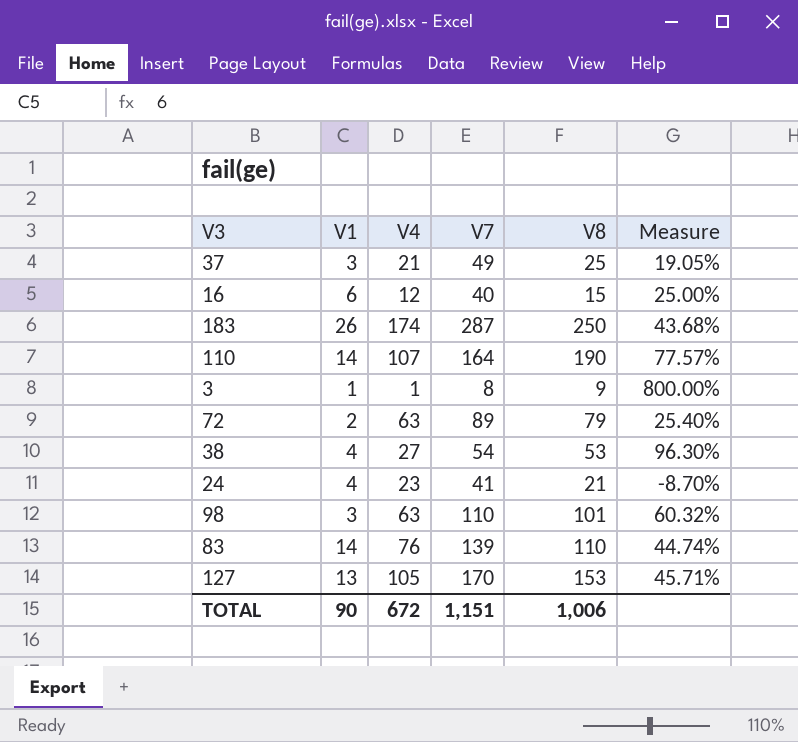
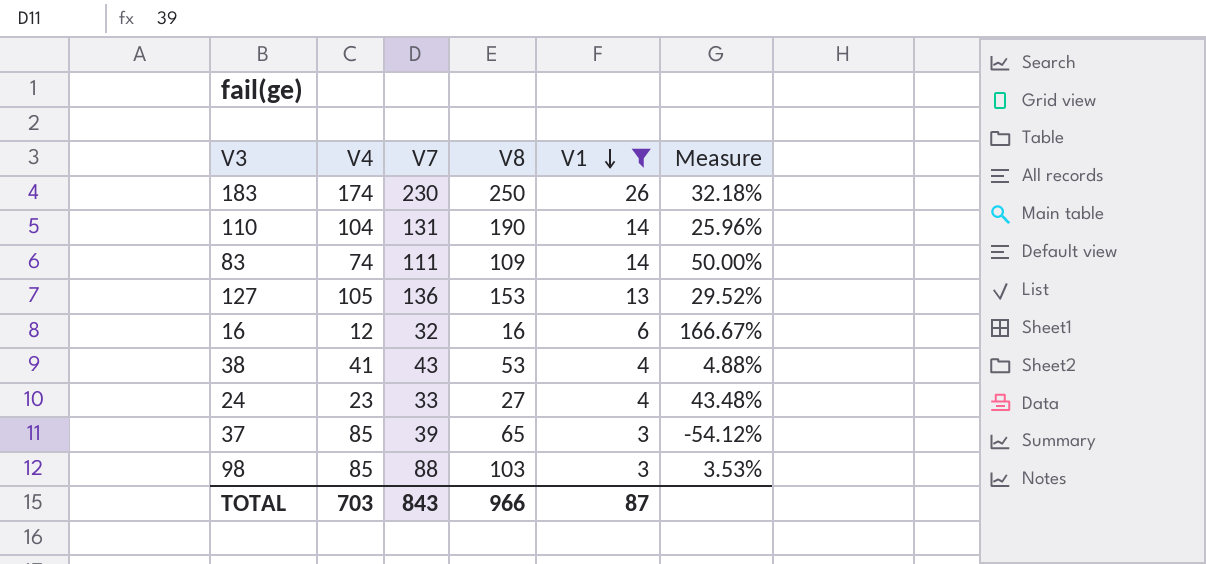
filter: none -> V1 >= 3
row order: none -> V1 descending
column V1 | position: 2 -> 5
column Measure | formula: ([V8] - [V4]) / [V4] -> ([V7] - [V4]) / [V4]
183 | V7: 287 -> 230
110 | V4: 107 -> 104
110 | V7: 164 -> 131
83 | V4: 76 -> 74
83 | V7: 139 -> 111
83 | V8: 110 -> 109
127 | V7: 170 -> 136
16 | V7: 40 -> 32
16 | V8: 15 -> 16
38 | V4: 27 -> 41
38 | V7: 54 -> 43
24 | V7: 41 -> 33
24 | V8: 21 -> 27
37 | V4: 21 -> 85
37 | V7: 49 -> 39
37 | V8: 25 -> 65
98 | V4: 63 -> 85
98 | V7: 110 -> 88
98 | V8: 101 -> 103
TOTAL | V4: 672 -> 703
TOTAL | V7: 1,151 -> 843
TOTAL | V8: 1,006 -> 966
TOTAL | V1: 90 -> 87

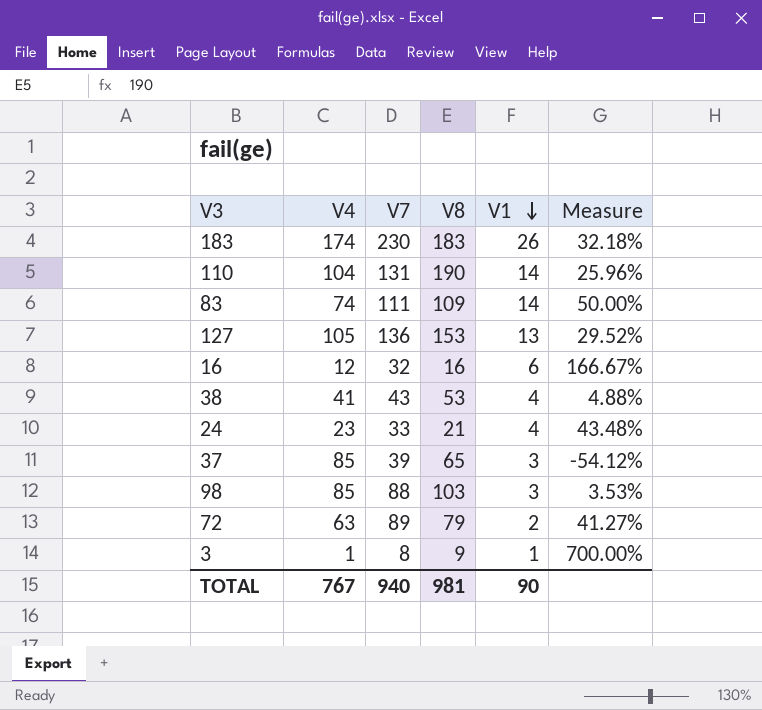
filter: V1 >= 3 -> none
183 | V8: 250 -> 183
24 | V8: 27 -> 21
TOTAL | V4: 703 -> 767
TOTAL | V7: 843 -> 940
TOTAL | V8: 966 -> 981
TOTAL | V1: 87 -> 90

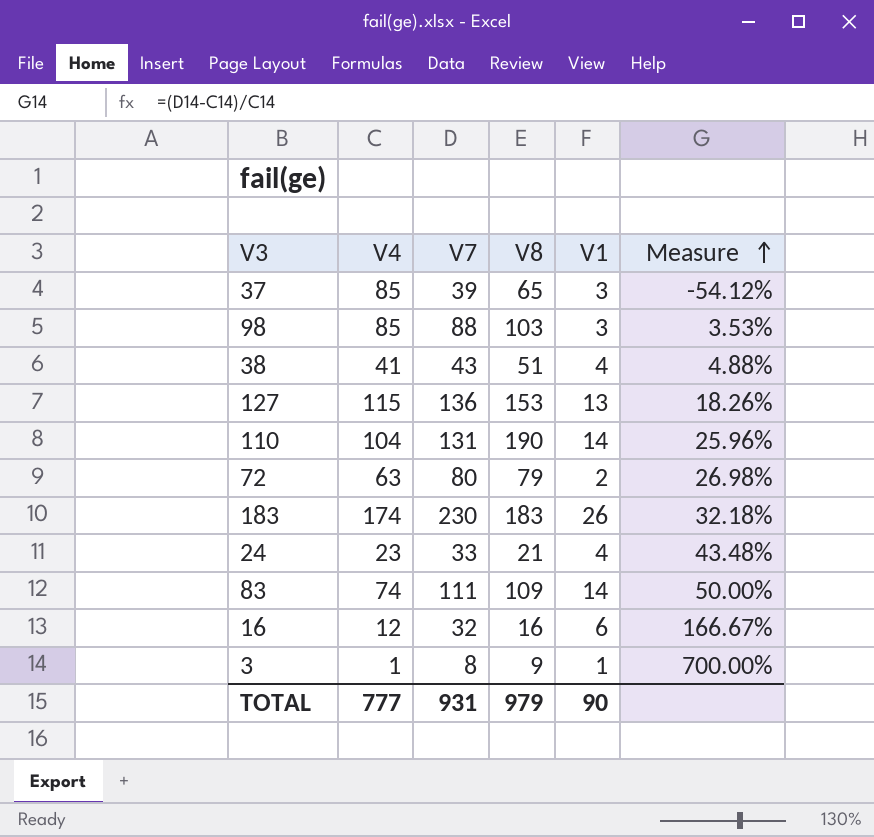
row order: V1 descending -> Measure ascending
38 | V8: 53 -> 51
127 | V4: 105 -> 115
127 | Measure: 29.52% -> 18.26%
72 | V7: 89 -> 80
72 | Measure: 41.27% -> 26.98%
TOTAL | V4: 767 -> 777
TOTAL | V7: 940 -> 931
TOTAL | V8: 981 -> 979

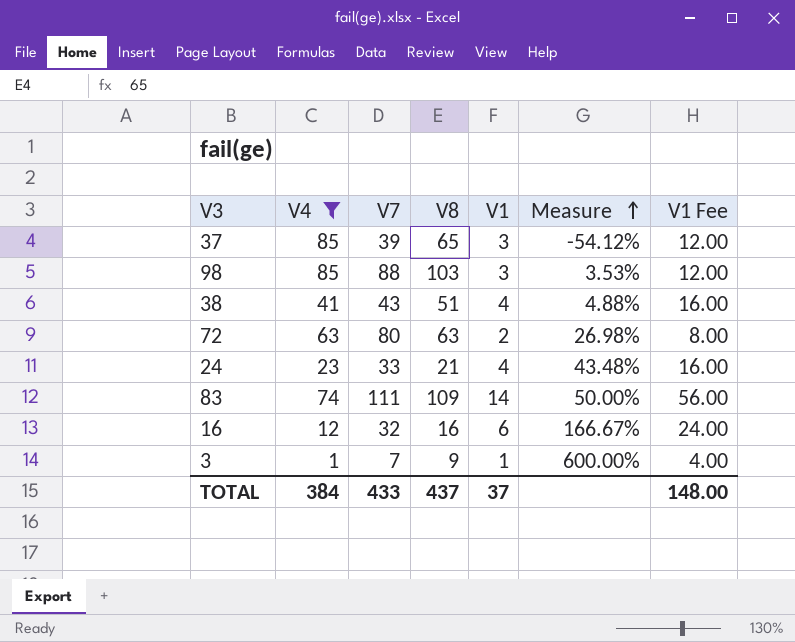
filter: none -> V4 <= 85
column V1 Fee | formula: none -> [V1] * 4
72 | V8: 79 -> 63
3 | V7: 8 -> 7
3 | Measure: 700.00% -> 600.00%
TOTAL | V4: 777 -> 384
TOTAL | V7: 931 -> 433
TOTAL | V8: 979 -> 437
TOTAL | V1: 90 -> 37

